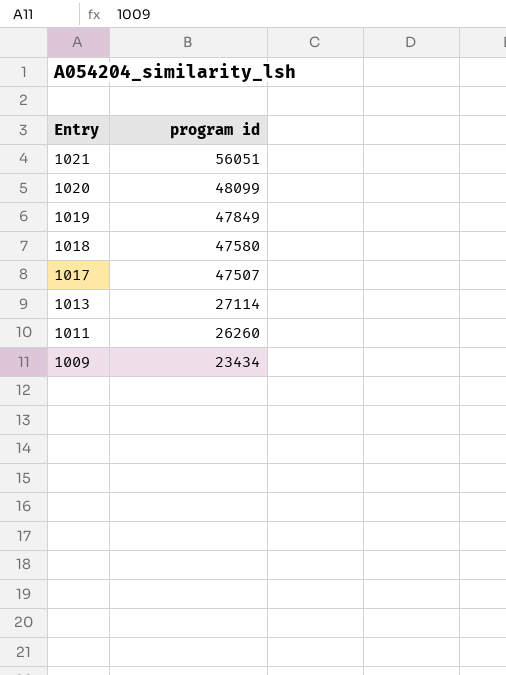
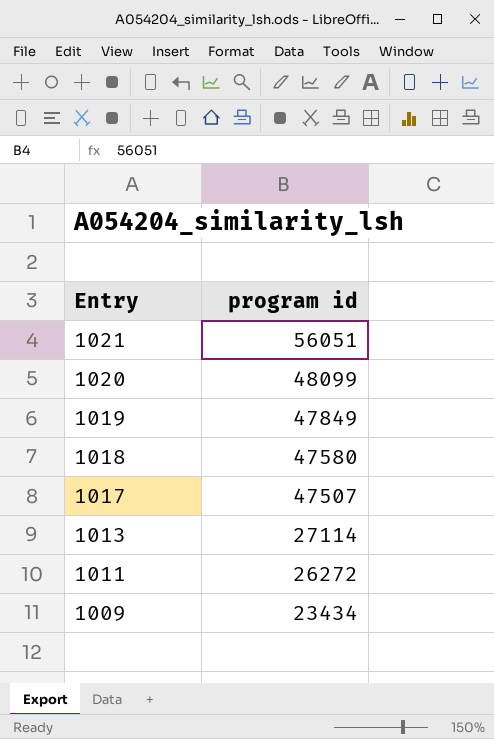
1011 | program id: 26260 -> 26272

